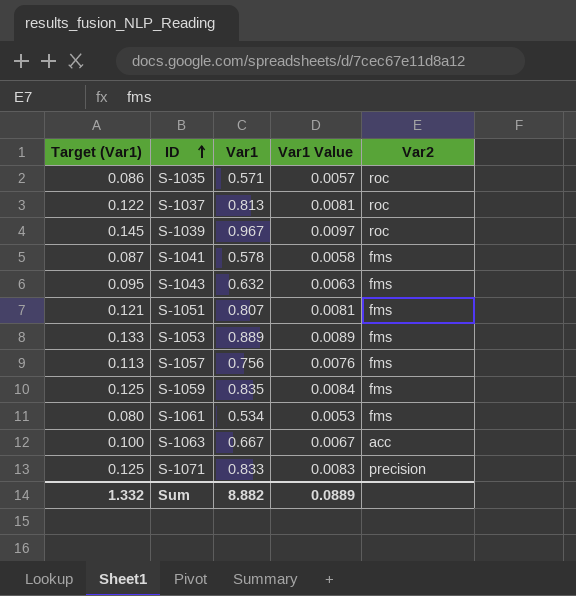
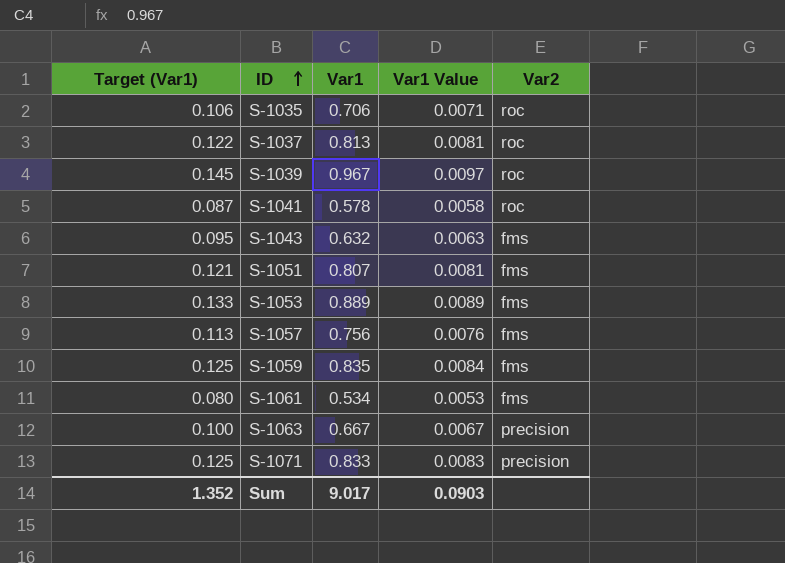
S-1035 | Target (Var1): 0.086 -> 0.106
S-1035 | Var1: 0.571 -> 0.706
S-1035 | Var1 Value: 0.0057 -> 0.0071
S-1041 | Var2: fms -> roc
S-1063 | Var2: acc -> precision
Sum | Target (Var1): 1.332 -> 1.352
Sum | Var1: 8.882 -> 9.017
Sum | Var1 Value: 0.0889 -> 0.0903

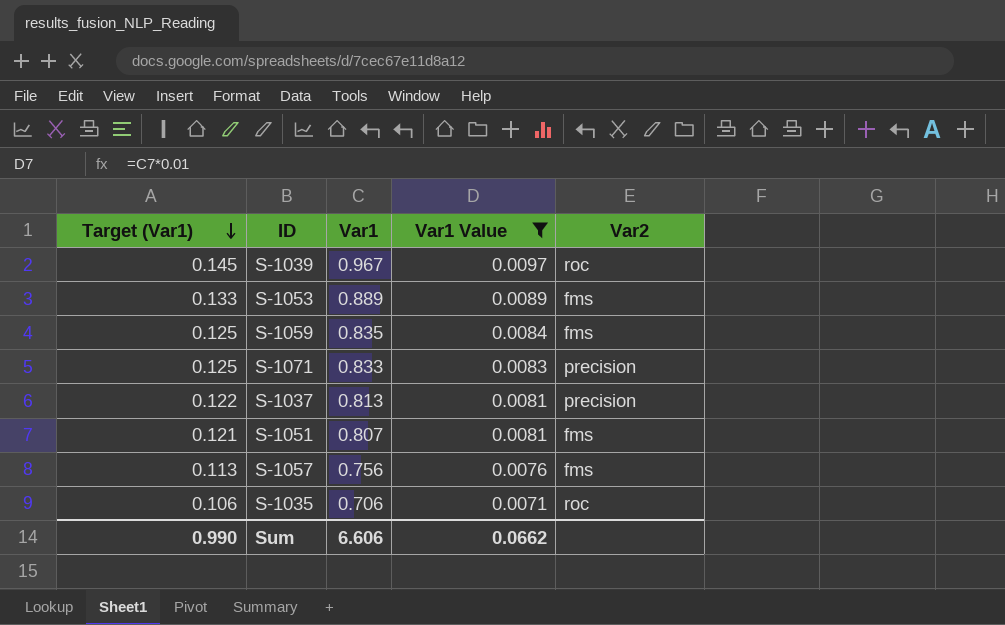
filter: none -> Var1 Value >= 0.0071
row order: ID ascending -> Target (Var1) descending
S-1037 | Var2: roc -> precision
Sum | Target (Var1): 1.352 -> 0.990
Sum | Var1: 9.017 -> 6.606
Sum | Var1 Value: 0.0903 -> 0.0662

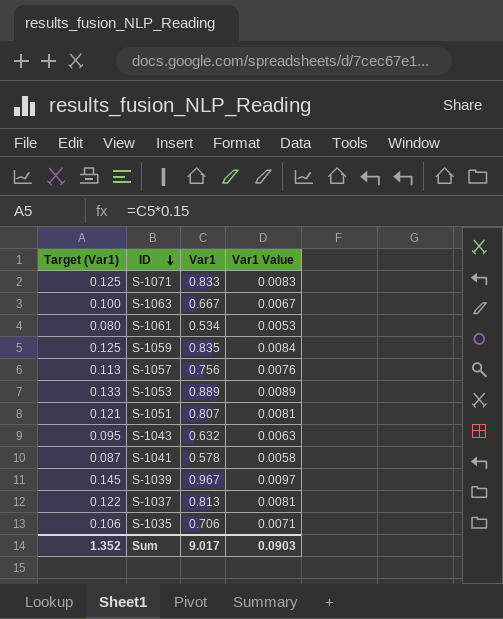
filter: Var1 Value >= 0.0071 -> none
row order: Target (Var1) descending -> ID descending
column Var2 | position: 5 -> none
Sum | Target (Var1): 0.990 -> 1.352
Sum | Var1: 6.606 -> 9.017
Sum | Var1 Value: 0.0662 -> 0.0903

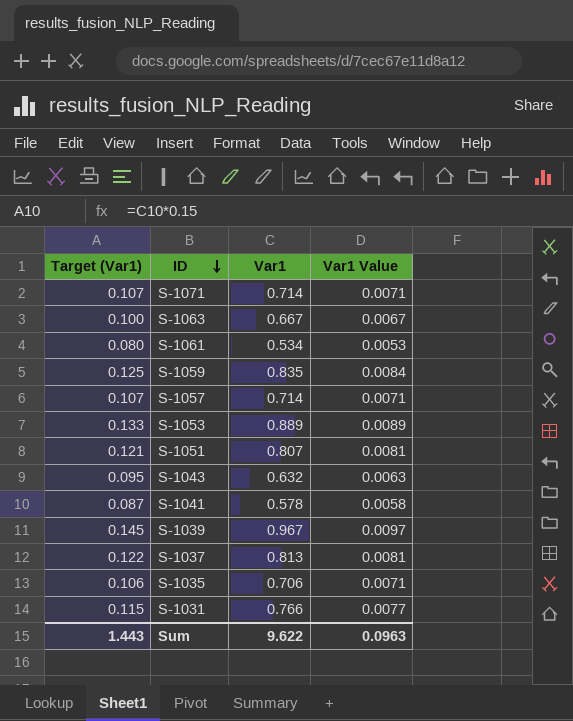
S-1071 | Target (Var1): 0.125 -> 0.107
S-1071 | Var1: 0.833 -> 0.714
S-1071 | Var1 Value: 0.0083 -> 0.0071
S-1057 | Target (Var1): 0.113 -> 0.107
S-1057 | Var1: 0.756 -> 0.714
S-1057 | Var1 Value: 0.0076 -> 0.0071
row S-1031: none -> 0.115 | 0.766 | 0.0077
Sum | Target (Var1): 1.352 -> 1.443
Sum | Var1: 9.017 -> 9.622
Sum | Var1 Value: 0.0903 -> 0.0963

